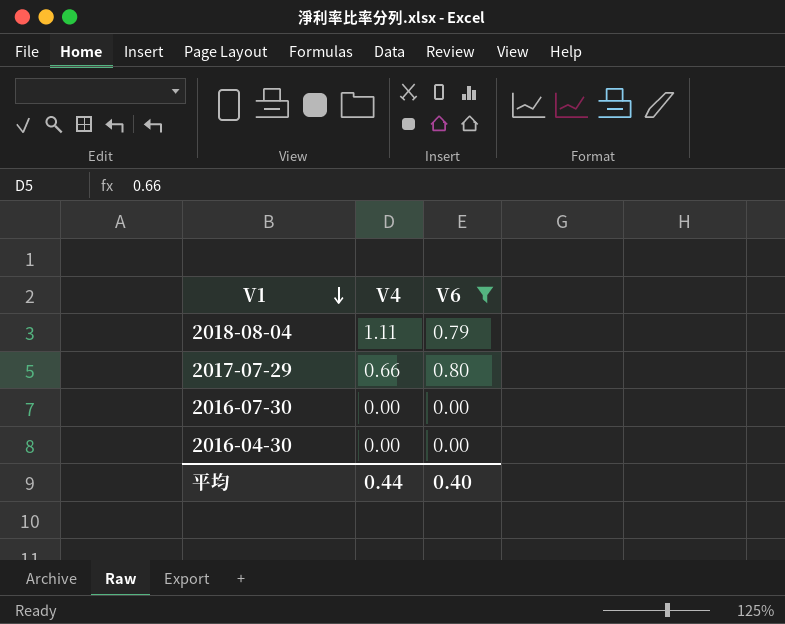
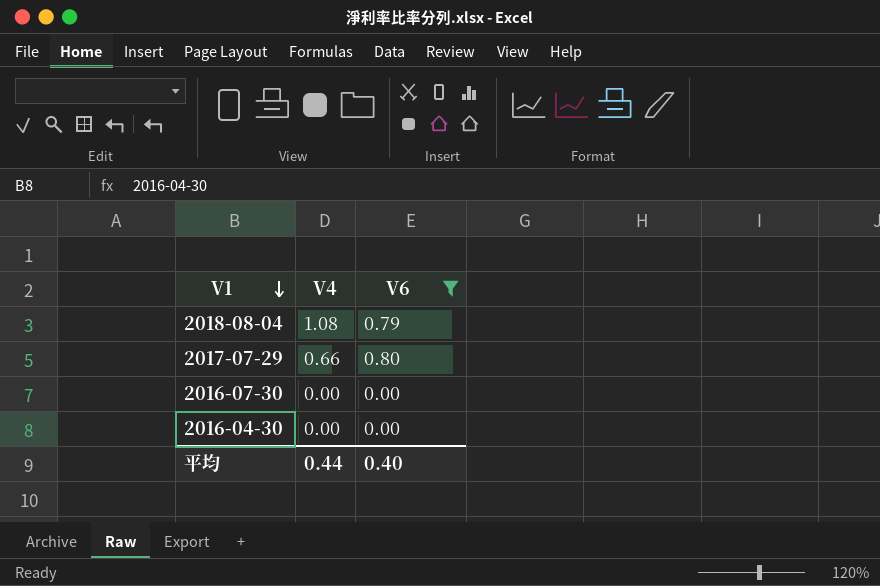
2018-08-04 | V4: 1.11 -> 1.08

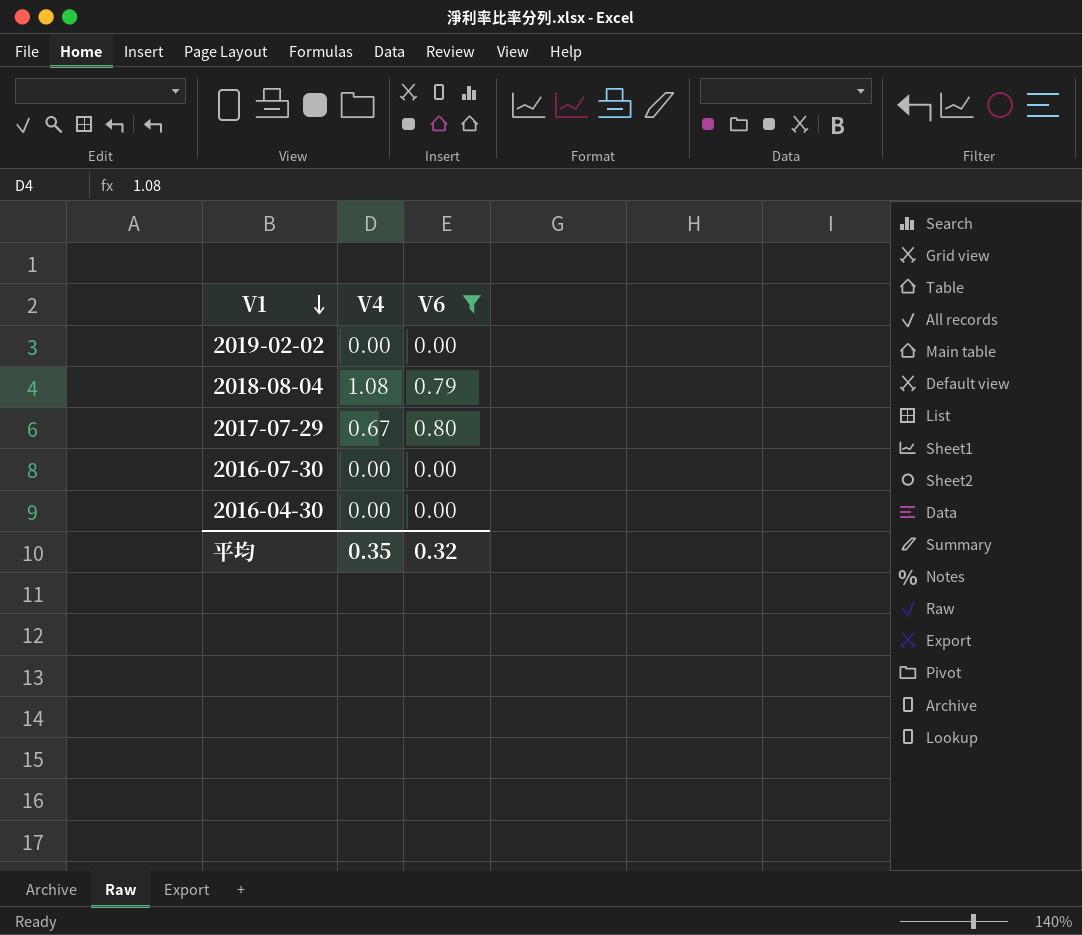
row 2019-02-02: none -> 0.00 | 0.00
2017-07-29 | V4: 0.66 -> 0.67
平均 | V4: 0.44 -> 0.35
平均 | V6: 0.40 -> 0.32

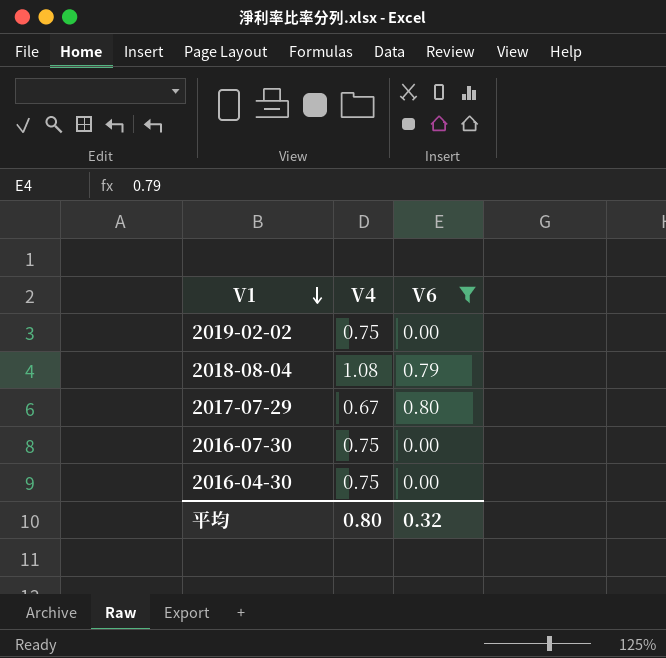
2019-02-02 | V4: 0.00 -> 0.75
2016-07-30 | V4: 0.00 -> 0.75
2016-04-30 | V4: 0.00 -> 0.75
平均 | V4: 0.35 -> 0.80

